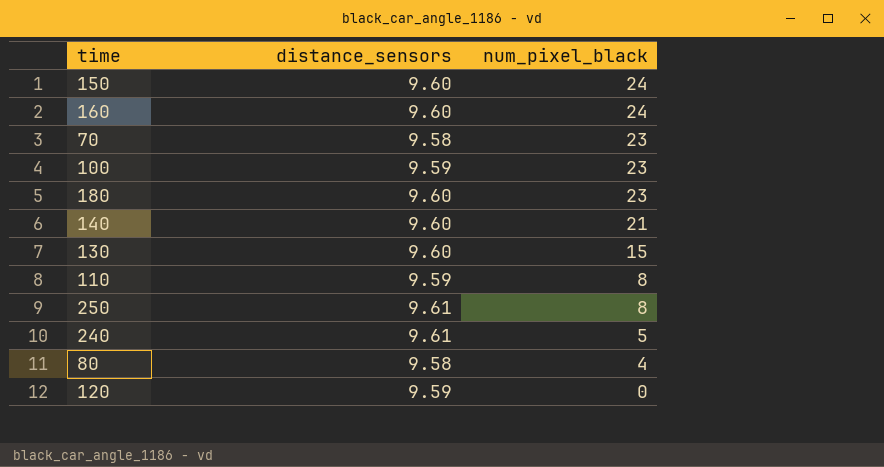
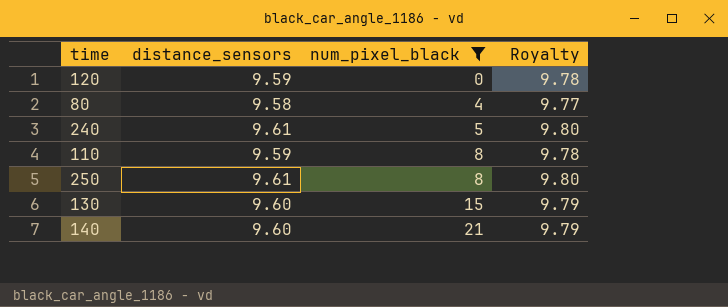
filter: none -> num_pixel_black <= 21
row order: num_pixel_black descending -> num_pixel_black ascending
column Royalty | formula: none -> [distance_sensors] * 1.02

